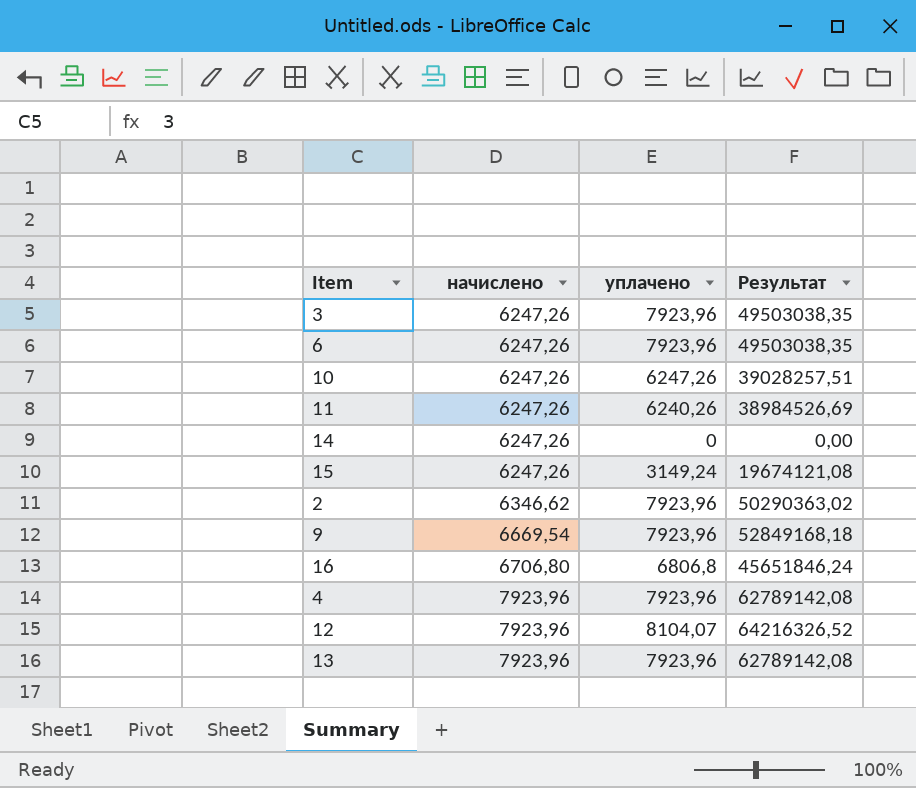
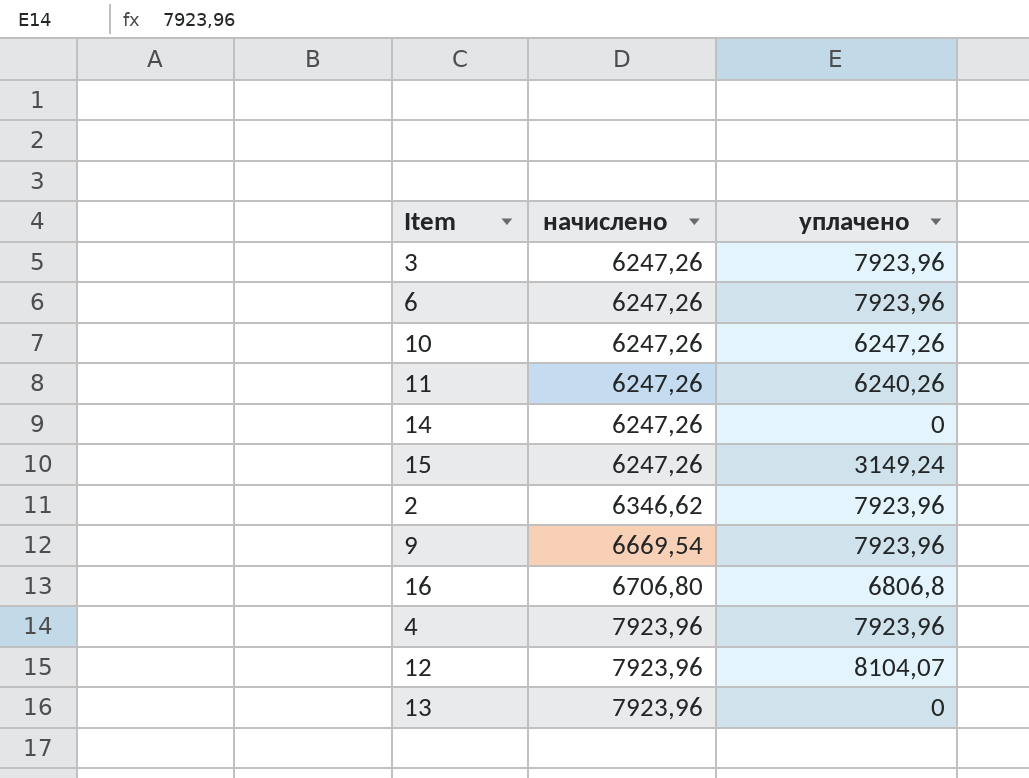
column Результат | formula: [начислено] * [уплачено] -> none
13 | уплачено: 7923,96 -> 0

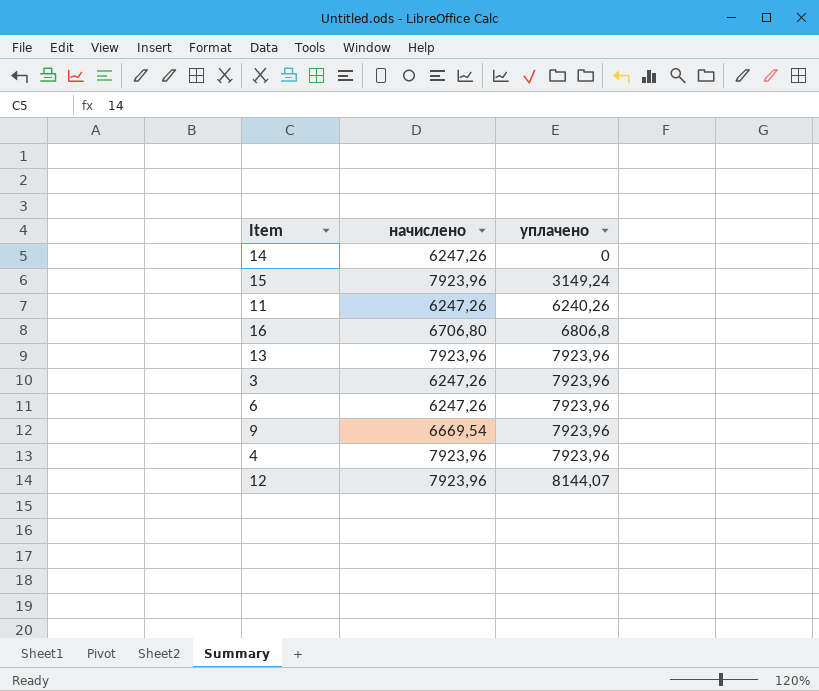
row order: начислено ascending -> уплачено ascending
row 10: 6247,26 | 6247,26 -> none
row 2: 6346,62 | 7923,96 -> none
15 | начислено: 6247,26 -> 7923,96
13 | уплачено: 0 -> 7923,96
12 | уплачено: 8104,07 -> 8144,07

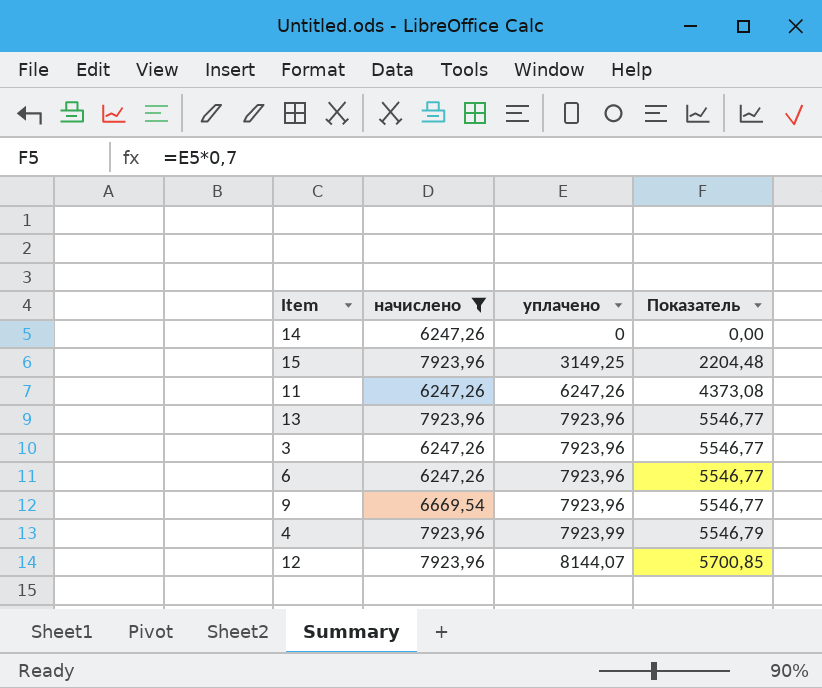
filter: none -> начислено != 6706,80
column Показатель | formula: none -> [уплачено] * 0,7
15 | уплачено: 3149,24 -> 3149,25
11 | уплачено: 6240,26 -> 6247,26
4 | уплачено: 7923,96 -> 7923,99

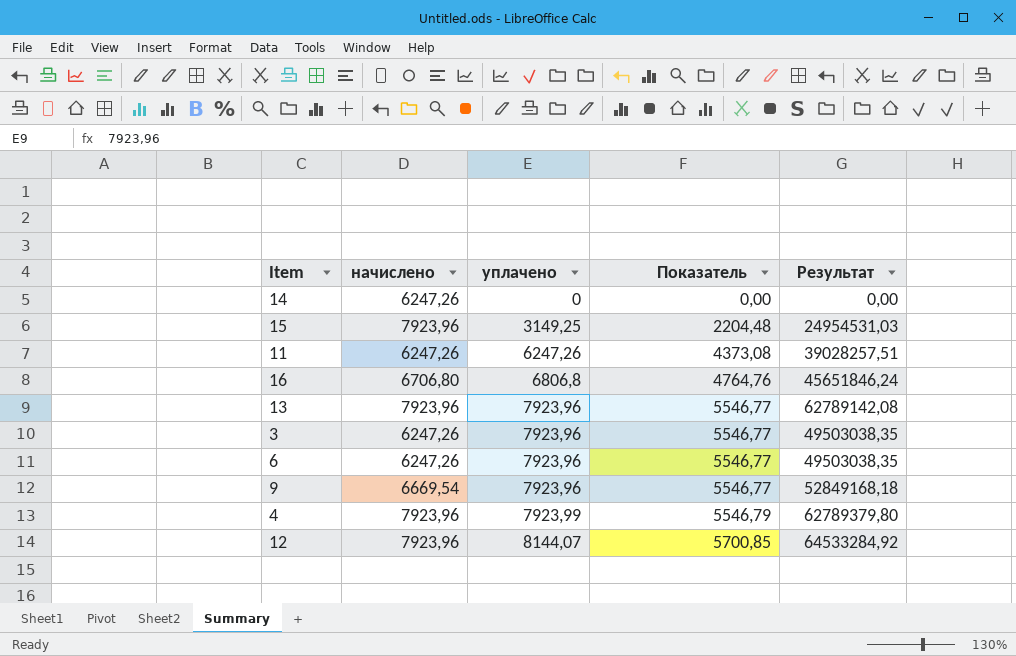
filter: начислено != 6706,80 -> none
column Результат | formula: none -> [начислено] * [уплачено]

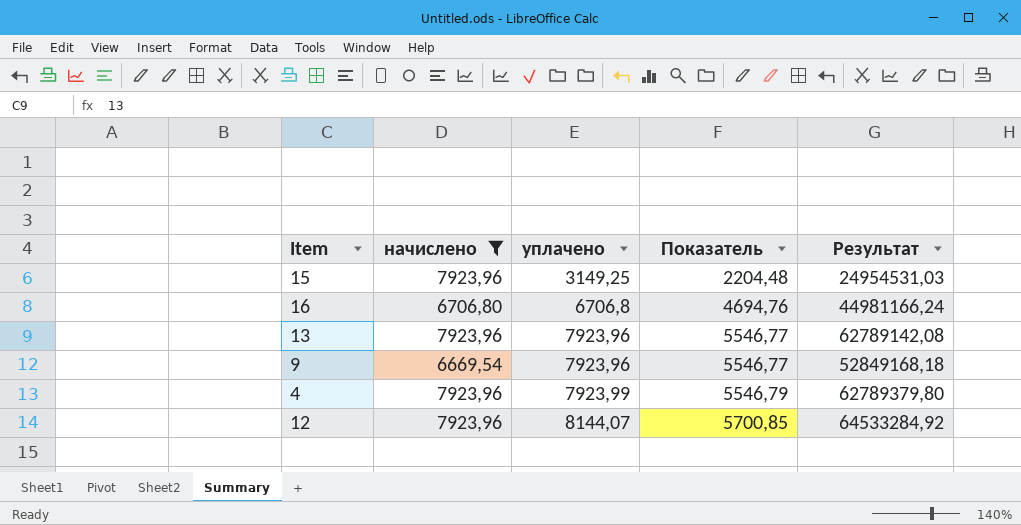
filter: none -> начислено != 6247,26
16 | уплачено: 6806,8 -> 6706,8
16 | Показатель: 4764,76 -> 4694,76
16 | Результат: 45651846,24 -> 44981166,24

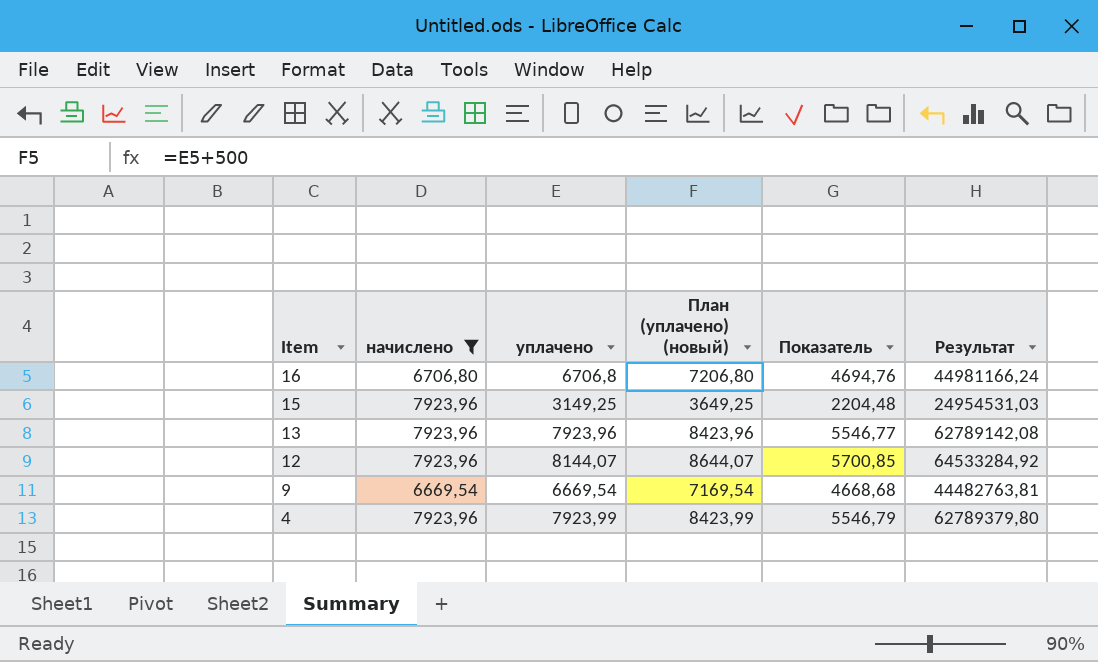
row order: уплачено ascending -> Item descending
column План (уплачено) (новый) | formula: none -> [уплачено] + 500
9 | уплачено: 7923,96 -> 6669,54
9 | Показатель: 5546,77 -> 4668,68
9 | Результат: 52849168,18 -> 44482763,81

